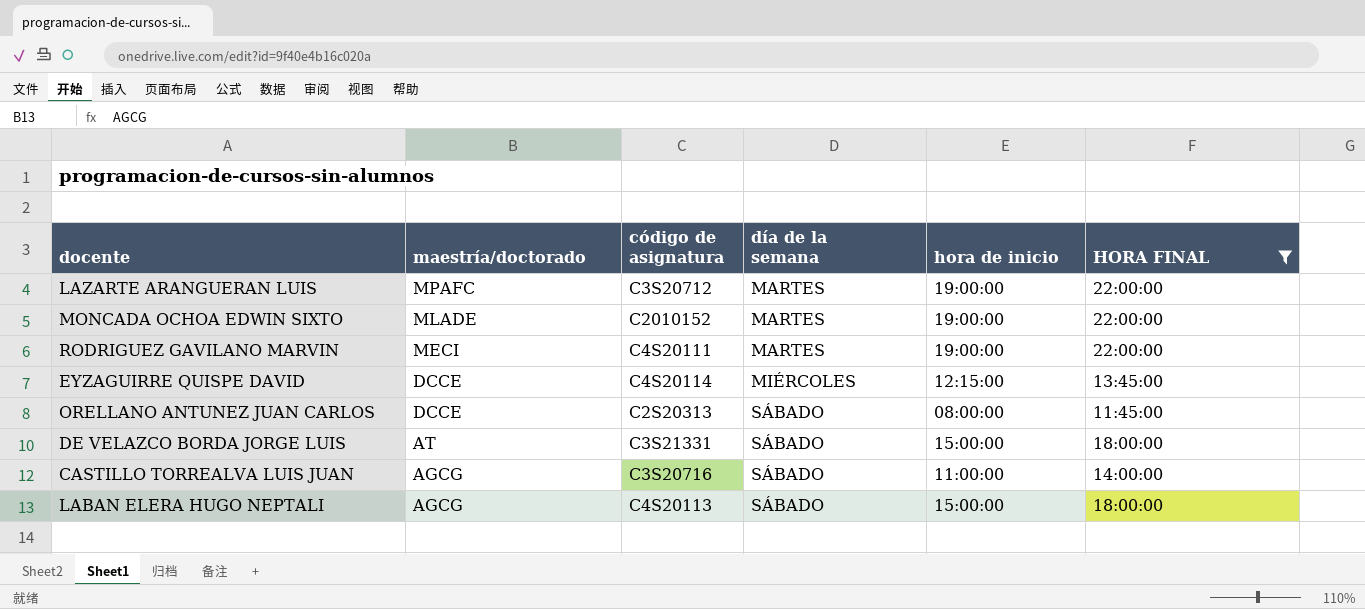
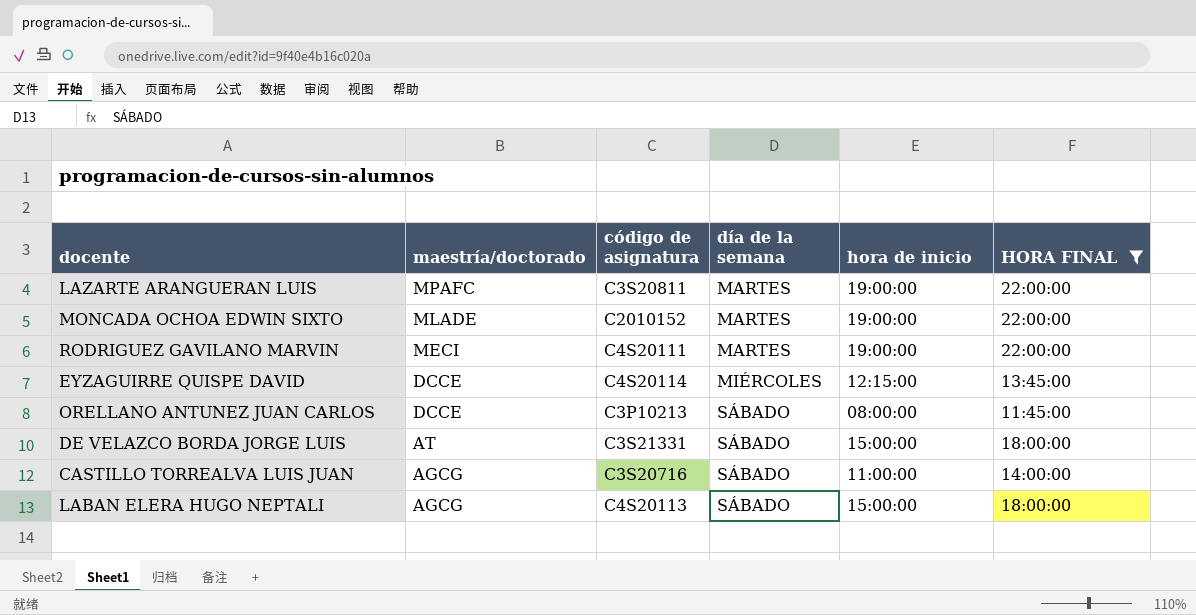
LAZARTE ARANGUERAN LUIS | código de asignatura: C3S20712 -> C3S20811
ORELLANO ANTUNEZ JUAN CARLOS | código de asignatura: C2S20313 -> C3P10213

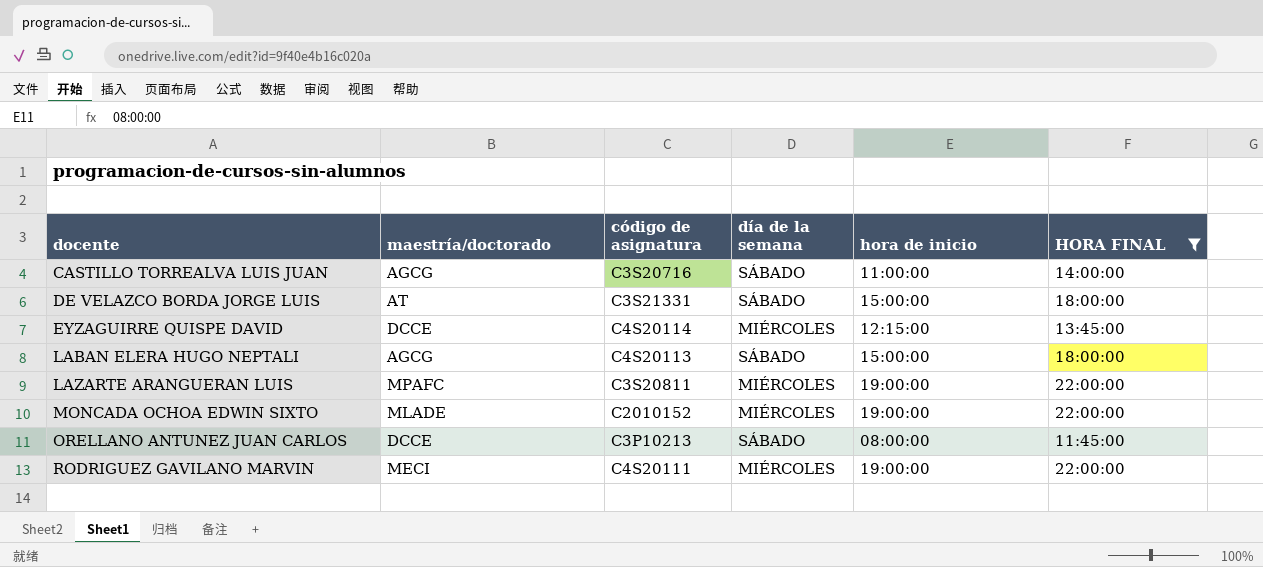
row order: maestría/doctorado descending -> docente ascending
LAZARTE ARANGUERAN LUIS | día de la semana: MARTES -> MIÉRCOLES
MONCADA OCHOA EDWIN SIXTO | día de la semana: MARTES -> MIÉRCOLES
RODRIGUEZ GAVILANO MARVIN | día de la semana: MARTES -> MIÉRCOLES

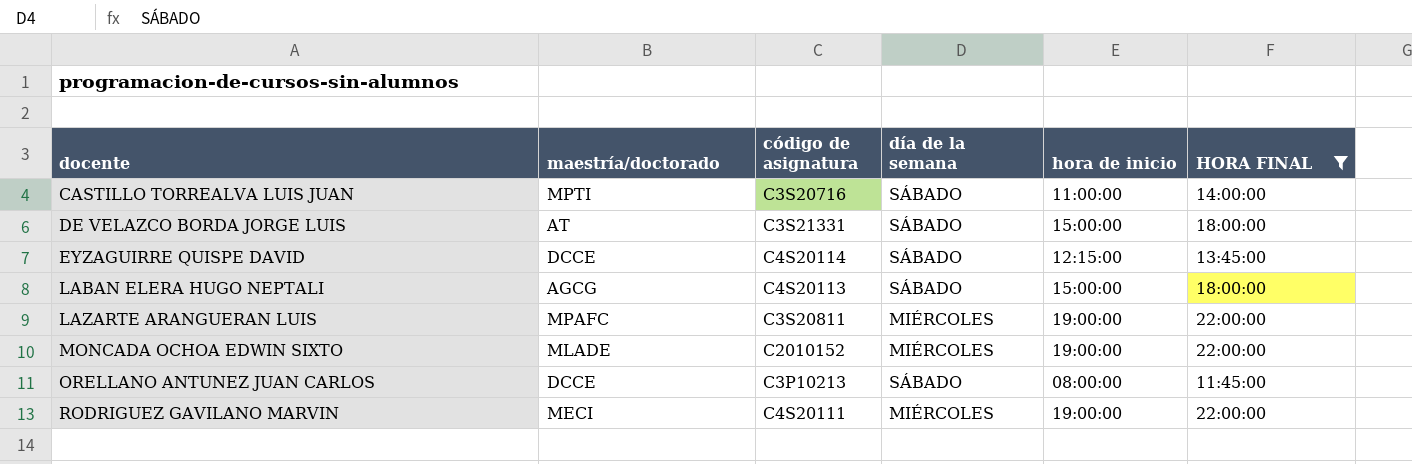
CASTILLO TORREALVA LUIS JUAN | maestría/doctorado: AGCG -> MPTI
EYZAGUIRRE QUISPE DAVID | día de la semana: MIÉRCOLES -> SÁBADO

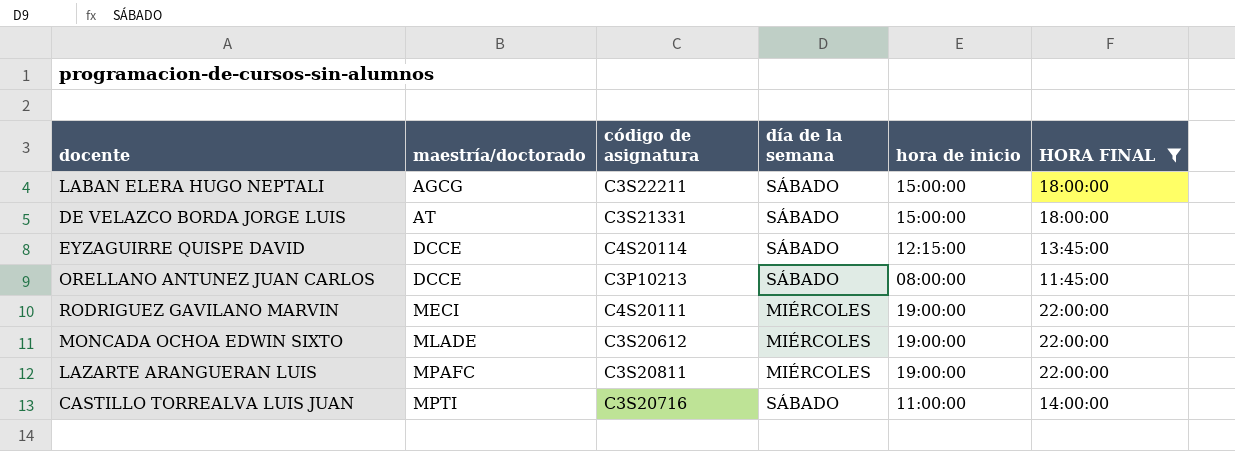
row order: docente ascending -> maestría/doctorado ascending
LABAN ELERA HUGO NEPTALI | código de asignatura: C4S20113 -> C3S22211
MONCADA OCHOA EDWIN SIXTO | código de asignatura: C2010152 -> C3S20612

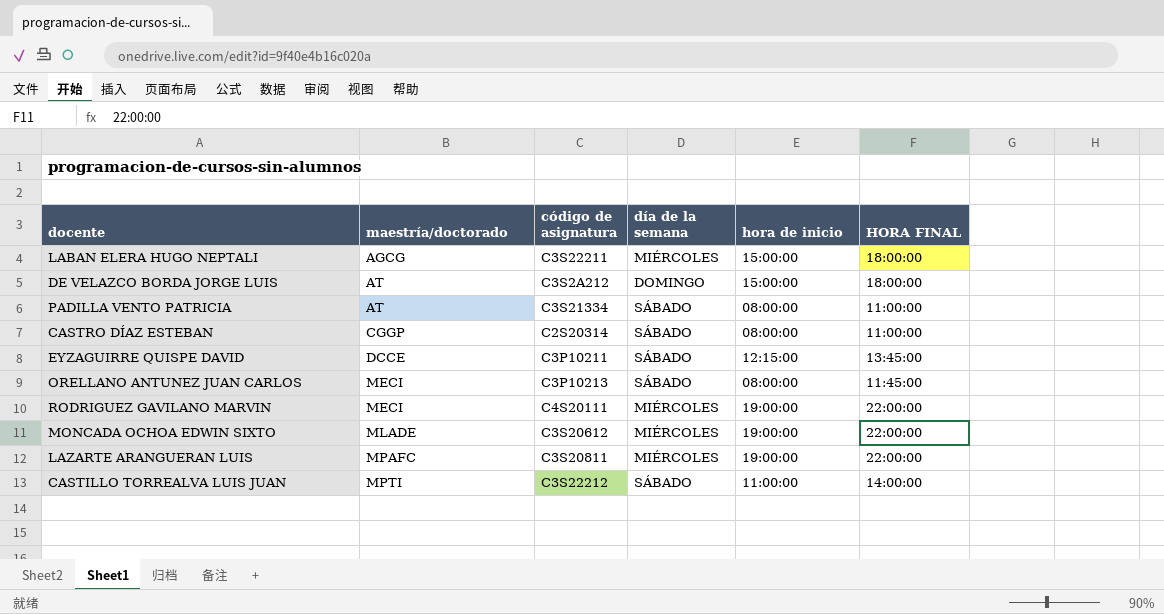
filter: HORA FINAL != 11:00:00 -> none
LABAN ELERA HUGO NEPTALI | día de la semana: SÁBADO -> MIÉRCOLES
DE VELAZCO BORDA JORGE LUIS | código de asignatura: C3S21331 -> C3S2A212
DE VELAZCO BORDA JORGE LUIS | día de la semana: SÁBADO -> DOMINGO
EYZAGUIRRE QUISPE DAVID | código de asignatura: C4S20114 -> C3P10211
ORELLANO ANTUNEZ JUAN CARLOS | maestría/doctorado: DCCE -> MECI
CASTILLO TORREALVA LUIS JUAN | código de asignatura: C3S20716 -> C3S22212

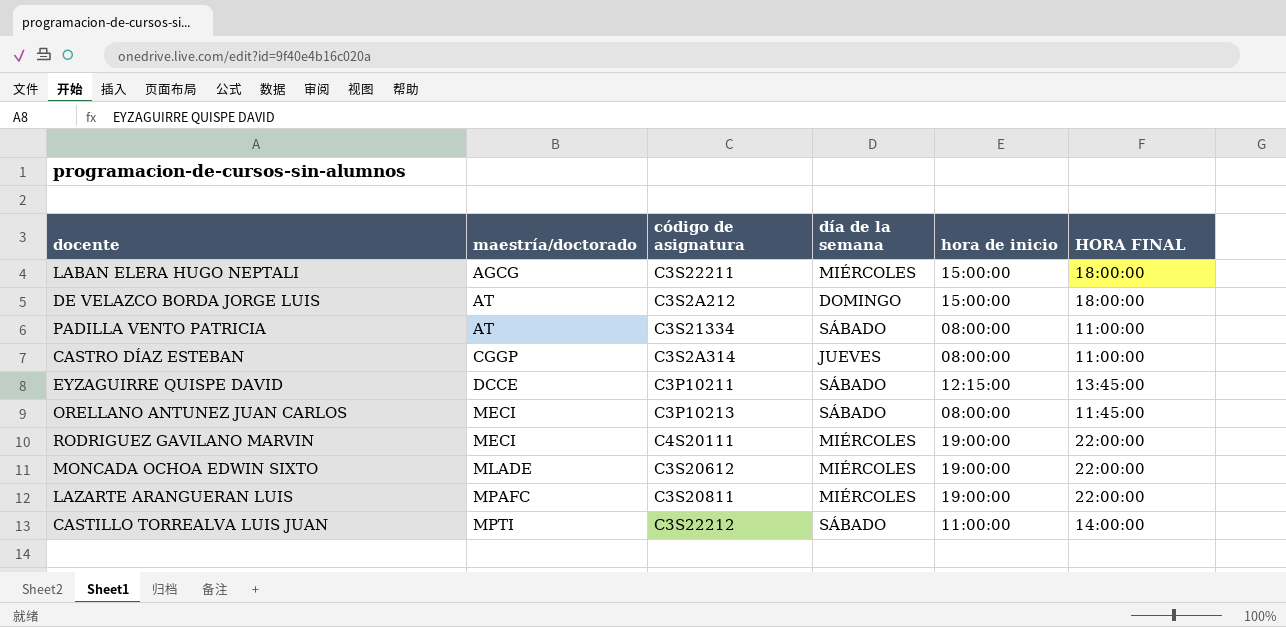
CASTRO DÍAZ ESTEBAN | código de asignatura: C2S20314 -> C3S2A314
CASTRO DÍAZ ESTEBAN | día de la semana: SÁBADO -> JUEVES

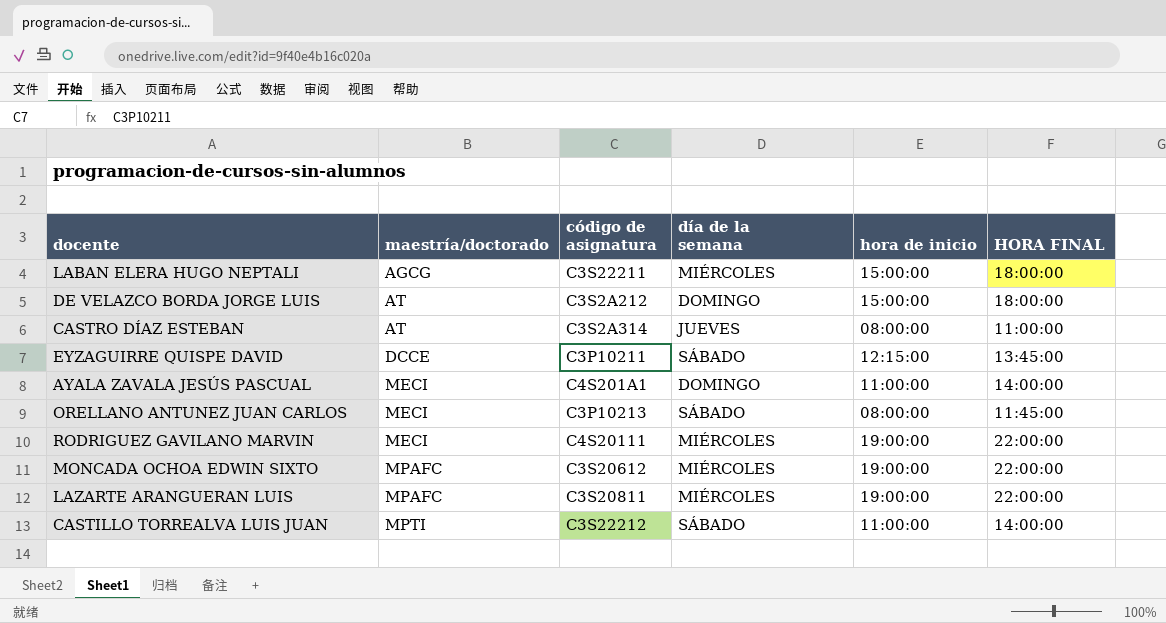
row PADILLA VENTO PATRICIA: AT | C3S21334 | SÁBADO | 08:00:00 | 11:00:00 -> none
CASTRO DÍAZ ESTEBAN | maestría/doctorado: CGGP -> AT
row AYALA ZAVALA JESÚS PASCUAL: none -> MECI | C4S201A1 | DOMINGO | 11:00:00 | 14:00:00
MONCADA OCHOA EDWIN SIXTO | maestría/doctorado: MLADE -> MPAFC

